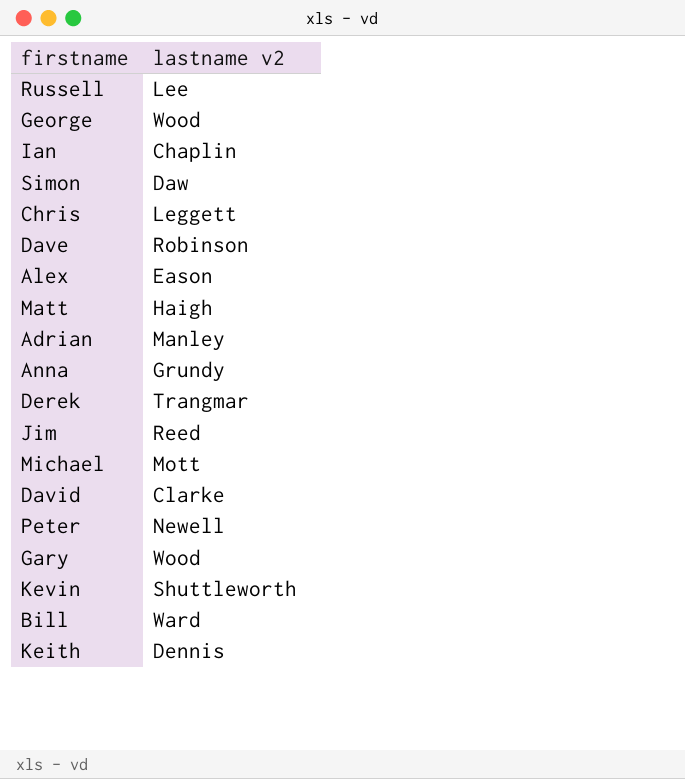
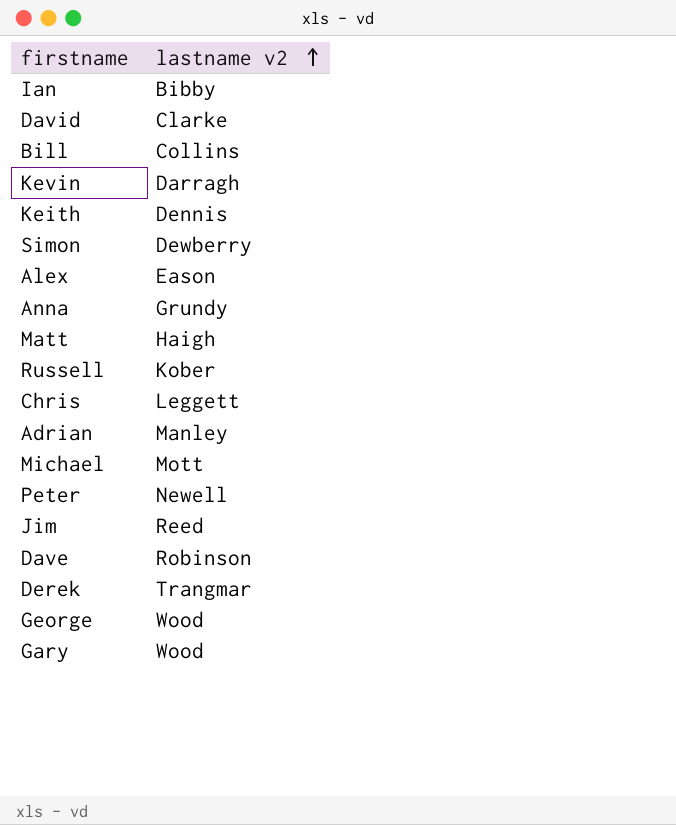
row order: none -> lastname v2 ascending
Ian | lastname v2: Chaplin -> Bibby
Bill | lastname v2: Ward -> Collins
Kevin | lastname v2: Shuttleworth -> Darragh
Simon | lastname v2: Daw -> Dewberry
Russell | lastname v2: Lee -> Kober

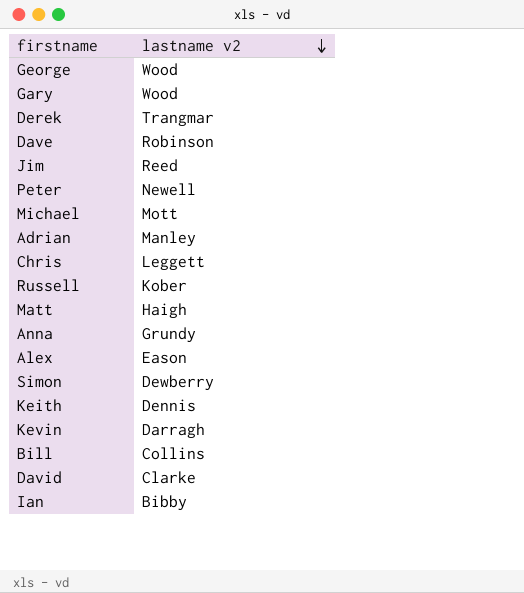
row order: lastname v2 ascending -> lastname v2 descending

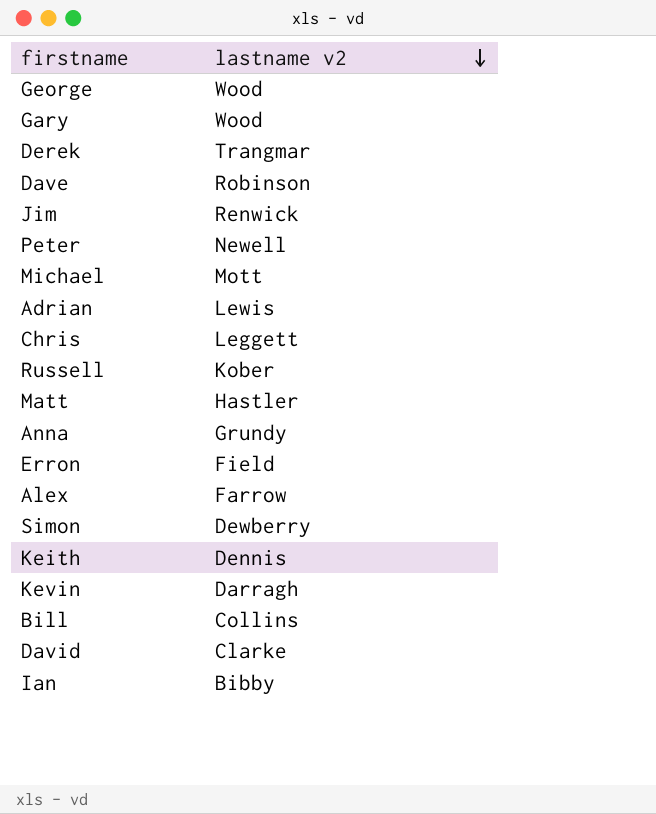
Jim | lastname v2: Reed -> Renwick
Adrian | lastname v2: Manley -> Lewis
Matt | lastname v2: Haigh -> Hastler
row Erron: none -> Field
Alex | lastname v2: Eason -> Farrow

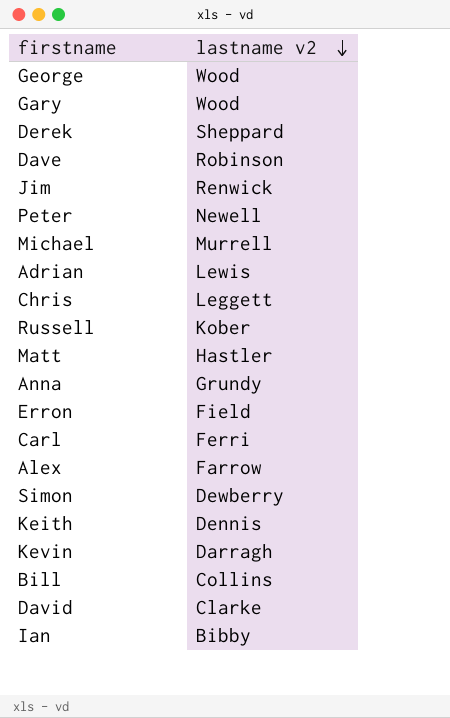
Derek | lastname v2: Trangmar -> Sheppard
Michael | lastname v2: Mott -> Murrell
row Carl: none -> Ferri

